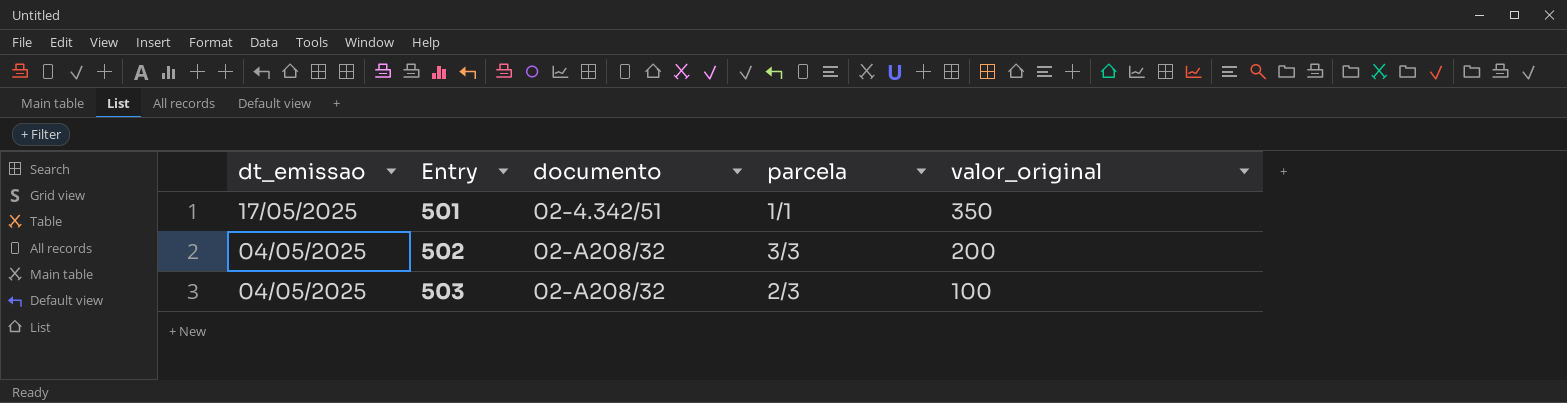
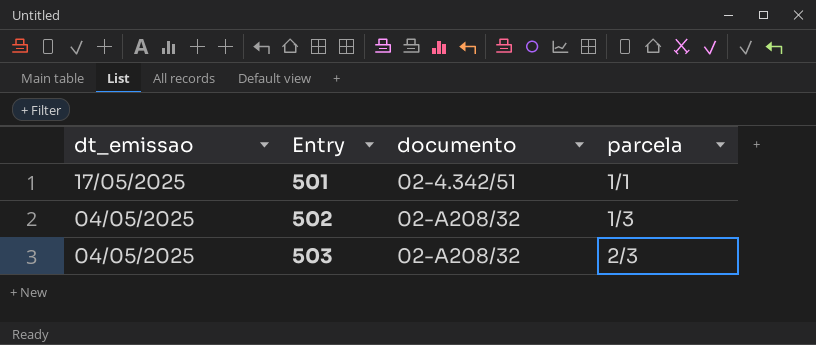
column valor_original | position: 5 -> none
502 | parcela: 3/3 -> 1/3

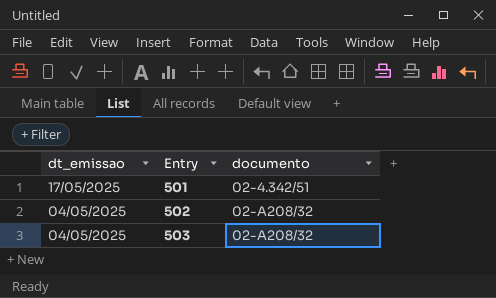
column parcela | position: 4 -> none

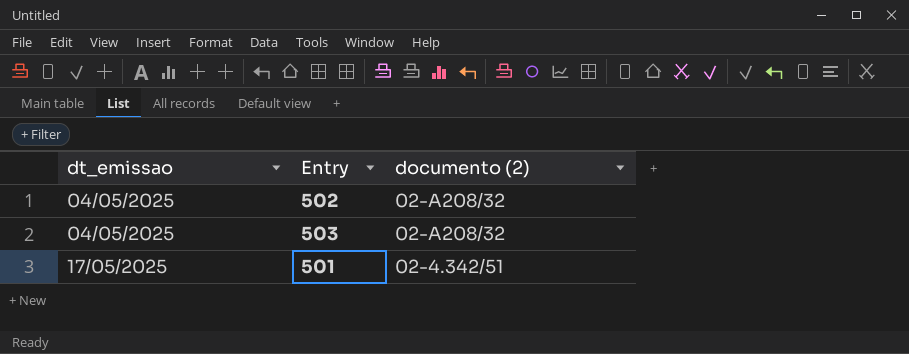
row order: dt_emissao descending -> dt_emissao ascending
column name: documento -> documento (2)

